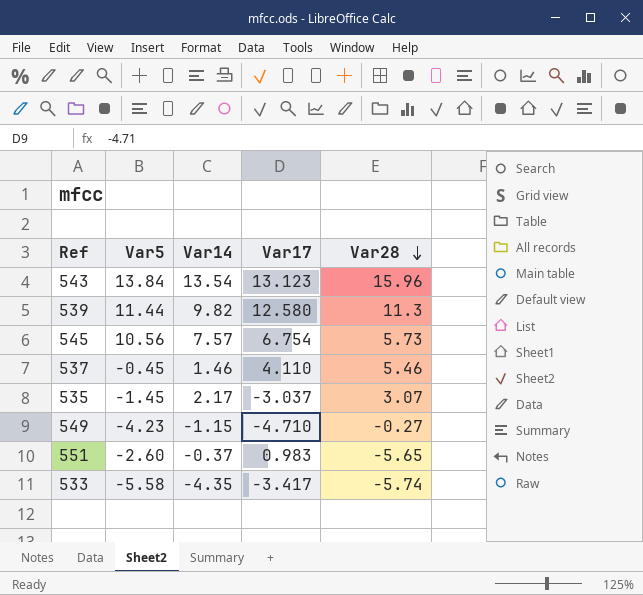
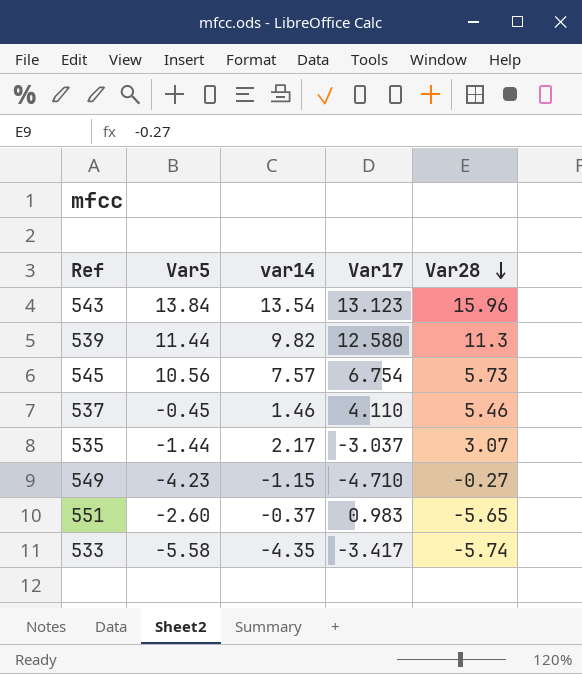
column name: Var14 -> var14
535 | Var5: -1.45 -> -1.44

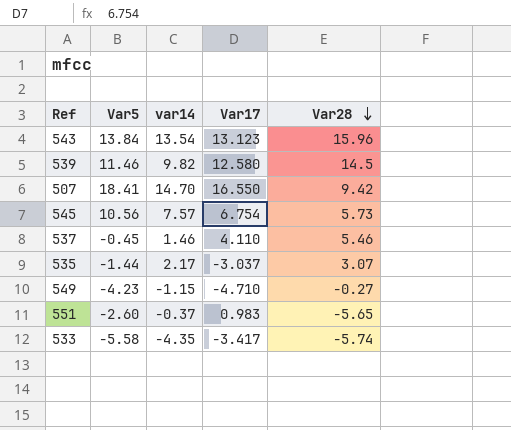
539 | Var5: 11.44 -> 11.46
539 | Var28: 11.3 -> 14.5
row 507: none -> 18.41 | 14.70 | 16.550 | 9.42

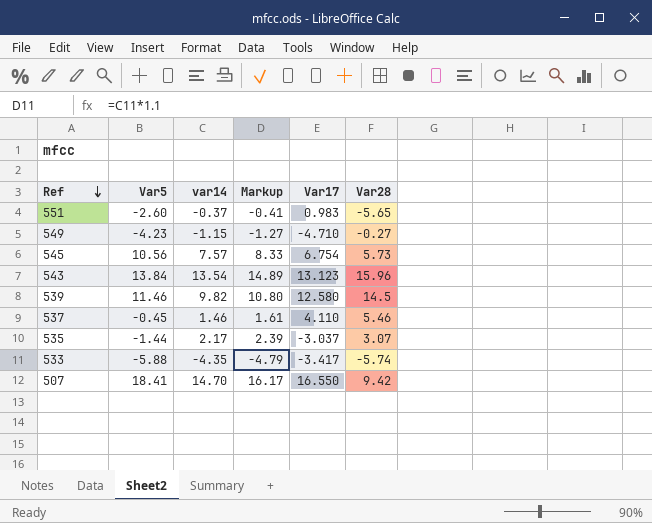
row order: Var28 descending -> Ref descending
column Markup | formula: none -> [var14] * 1.1
533 | Var5: -5.58 -> -5.88

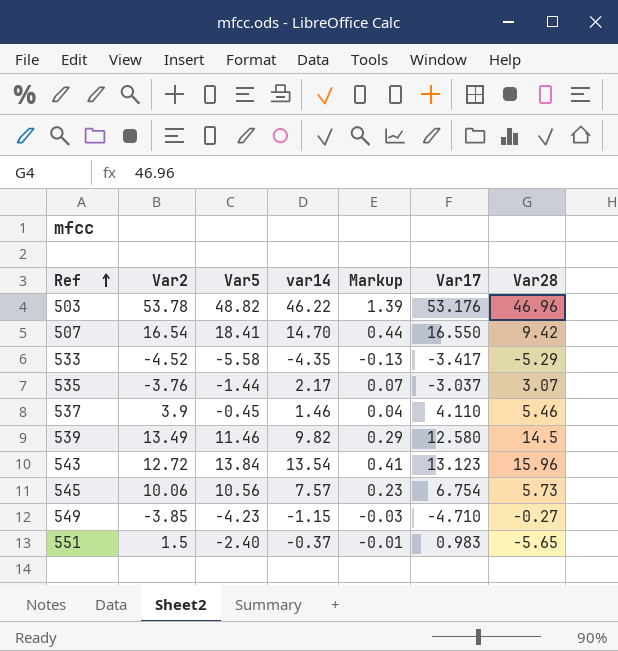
row order: Ref descending -> Ref ascending
column Var2 | position: none -> 2
column Markup | formula: [var14] * 1.1 -> [var14] * 0.03
row 503: none -> 53.78 | 48.82 | 46.22 | 1.39 | 53.176 | 46.96
533 | Var5: -5.88 -> -5.58
533 | Var28: -5.74 -> -5.29
551 | Var5: -2.60 -> -2.40

